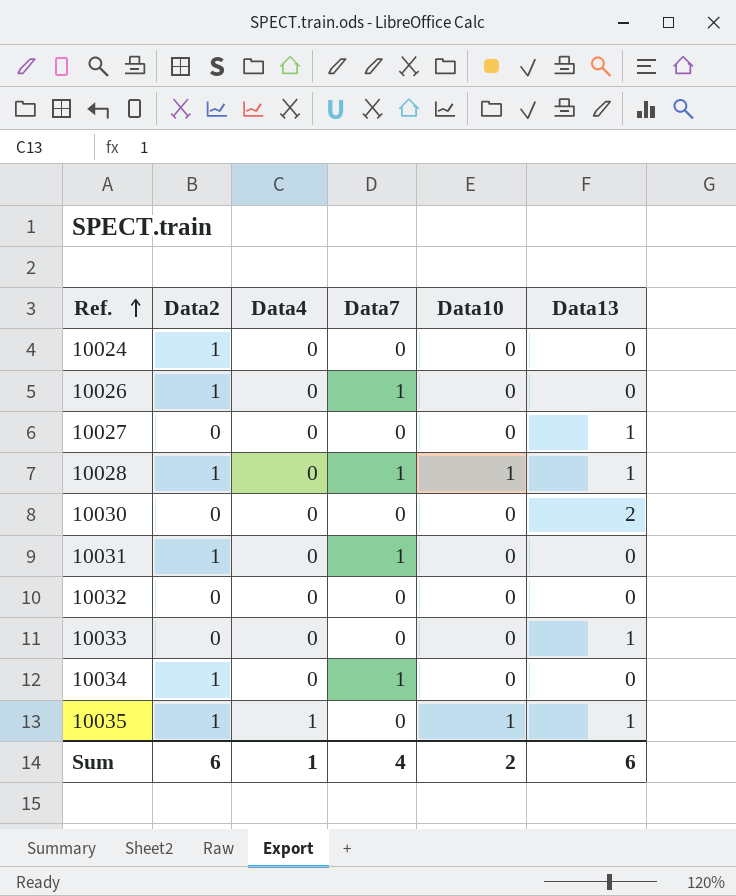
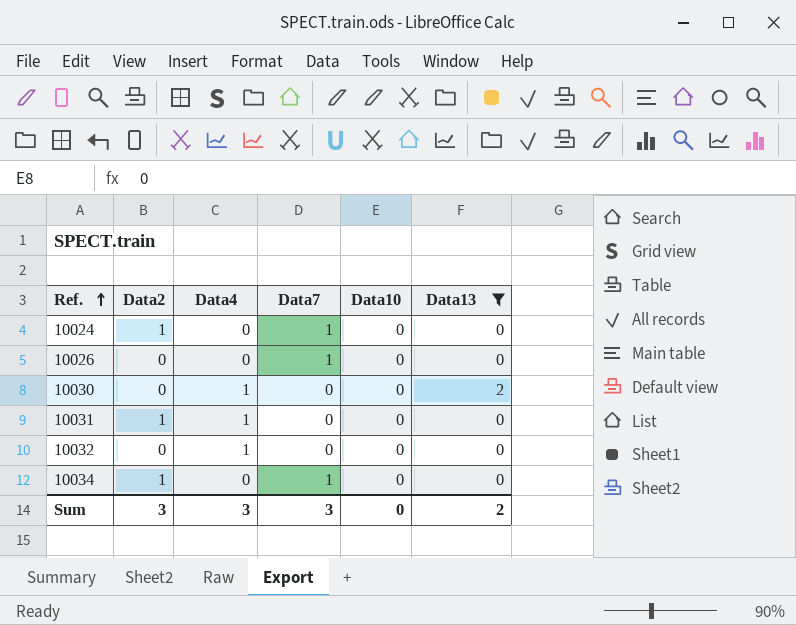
filter: none -> Data13 != 1
10024 | Data7: 0 -> 1
10026 | Data2: 1 -> 0
10030 | Data4: 0 -> 1
10031 | Data4: 0 -> 1
10031 | Data7: 1 -> 0
10032 | Data4: 0 -> 1
Sum | Data2: 6 -> 3
Sum | Data4: 1 -> 3
Sum | Data7: 4 -> 3
Sum | Data10: 2 -> 0
Sum | Data13: 6 -> 2

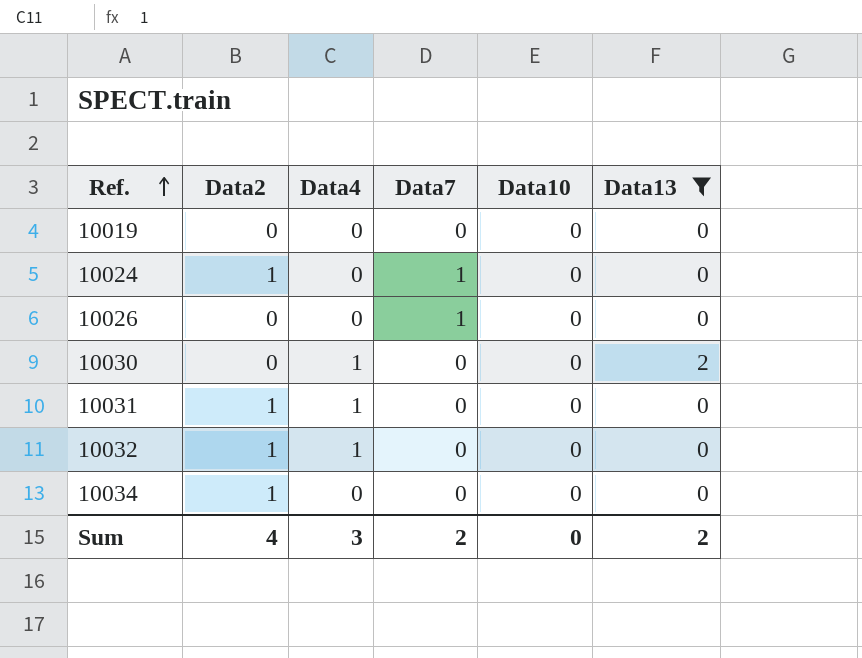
row 10019: none -> 0 | 0 | 0 | 0 | 0
10032 | Data2: 0 -> 1
10034 | Data7: 1 -> 0
Sum | Data2: 3 -> 4
Sum | Data7: 3 -> 2

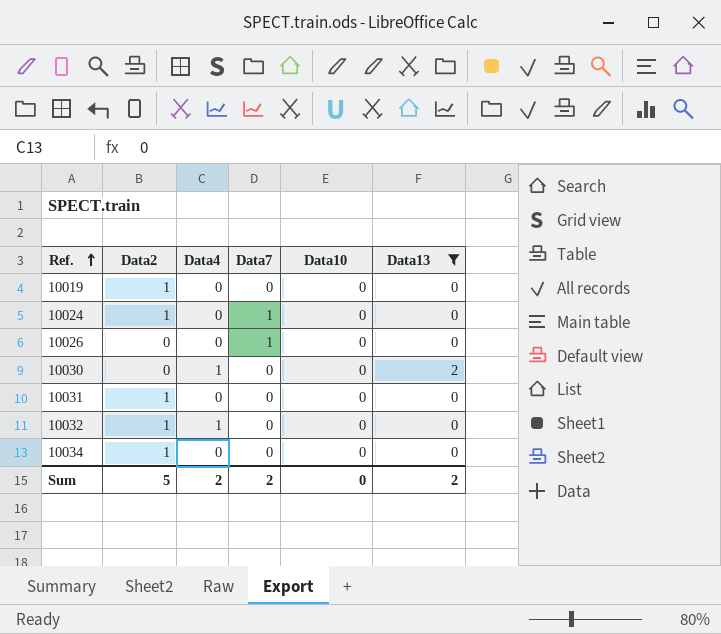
10019 | Data2: 0 -> 1
10031 | Data4: 1 -> 0
Sum | Data2: 4 -> 5
Sum | Data4: 3 -> 2

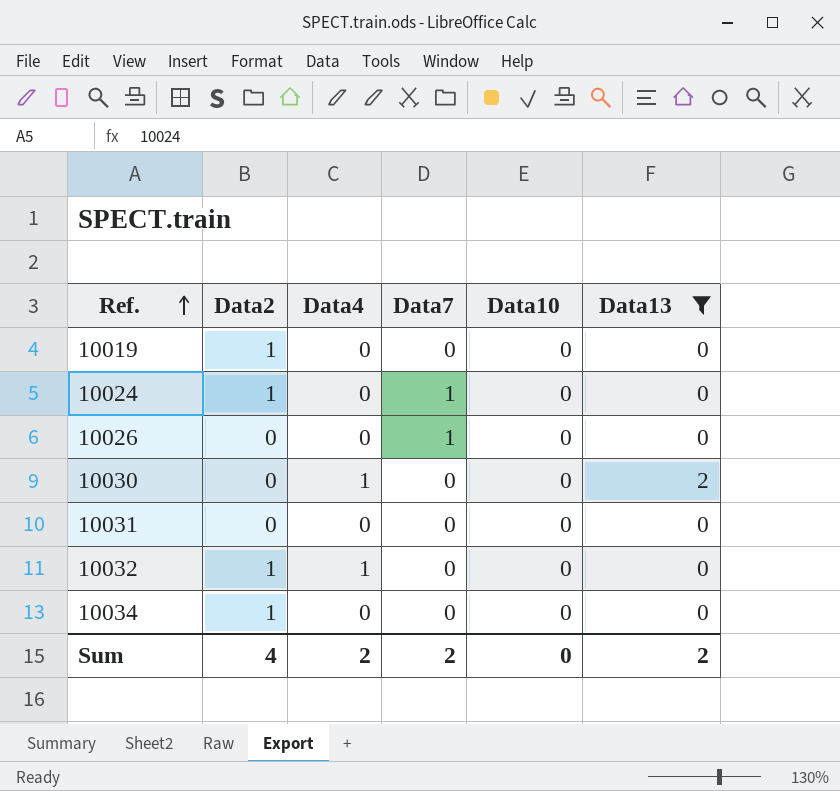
10031 | Data2: 1 -> 0
Sum | Data2: 5 -> 4

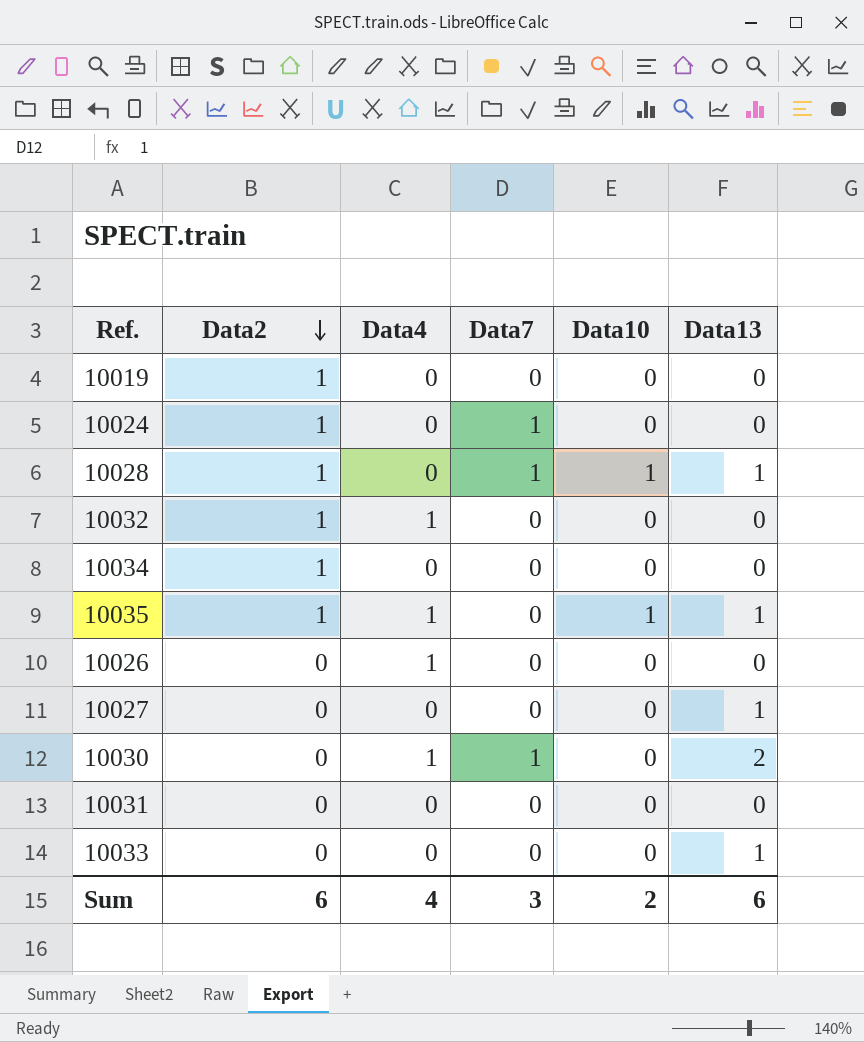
filter: Data13 != 1 -> none
row order: Ref. ascending -> Data2 descending
10026 | Data4: 0 -> 1
10026 | Data7: 1 -> 0
10030 | Data7: 0 -> 1
Sum | Data2: 4 -> 6
Sum | Data4: 2 -> 4
Sum | Data7: 2 -> 3
Sum | Data10: 0 -> 2
Sum | Data13: 2 -> 6

